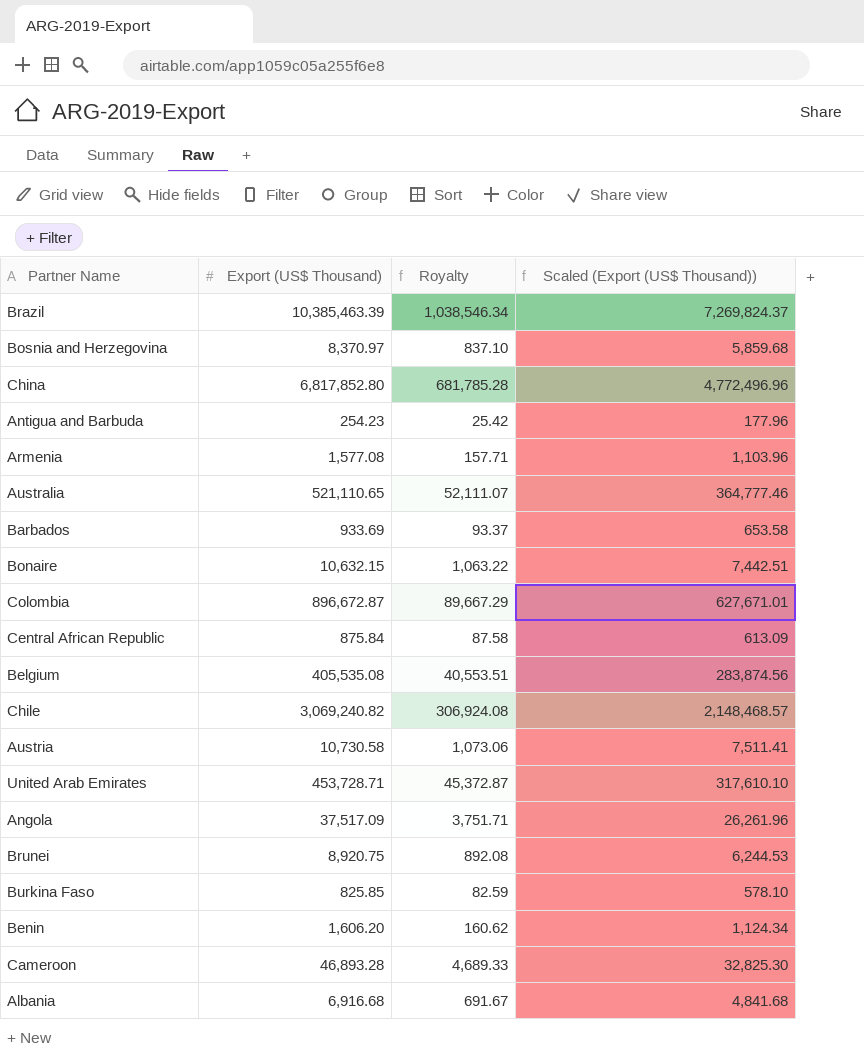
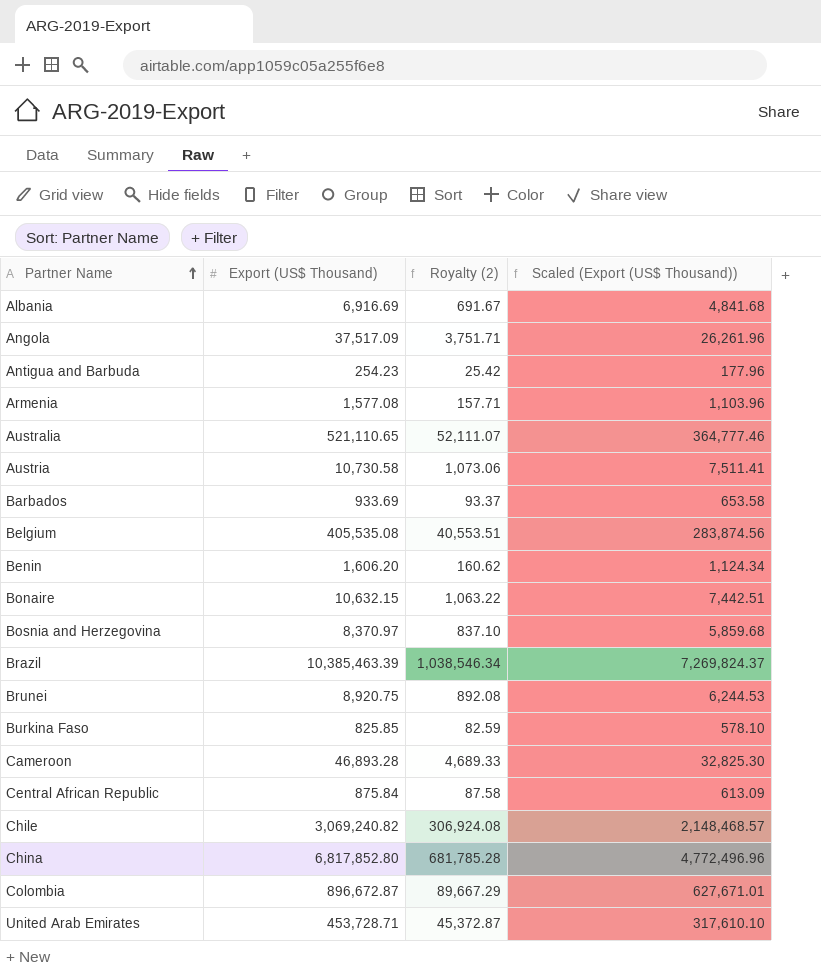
row order: none -> Partner Name ascending
column name: Royalty -> Royalty (2)
Albania | Export (US$ Thousand): 6,916.68 -> 6,916.69

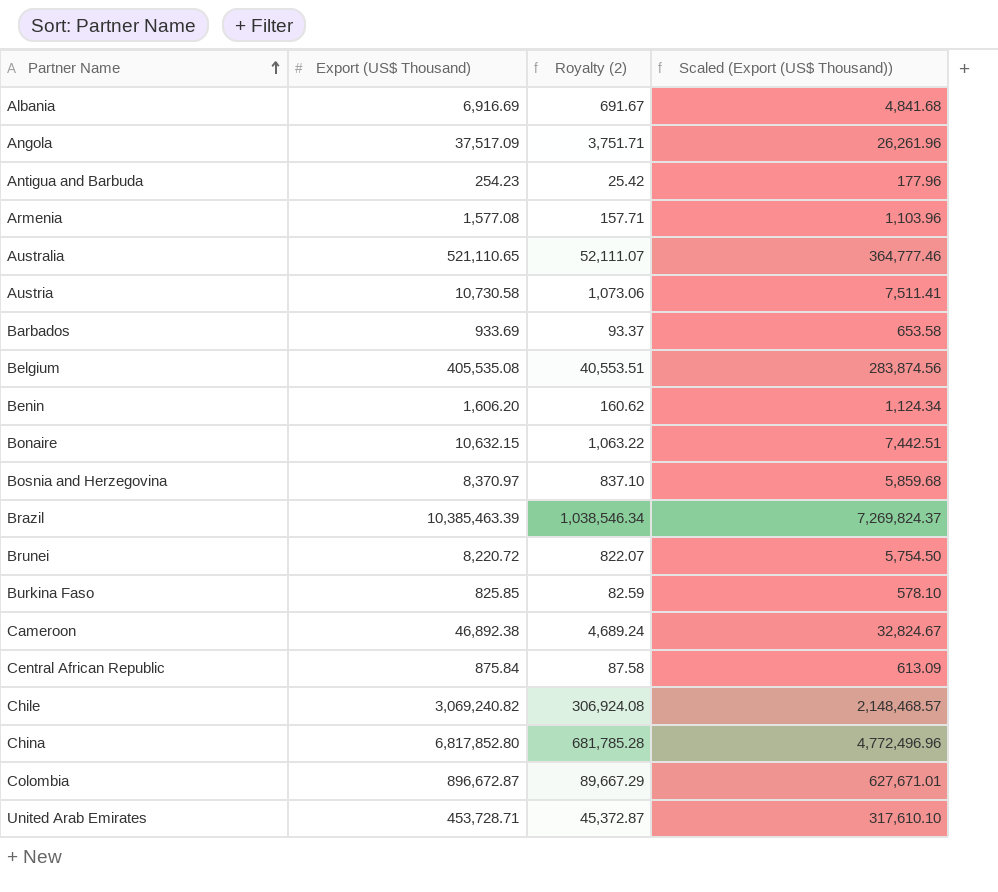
Brunei | Export (US$ Thousand): 8,920.75 -> 8,220.72
Brunei | Royalty (2): 892.08 -> 822.07
Brunei | Scaled (Export (US$ Thousand)): 6,244.53 -> 5,754.50
Cameroon | Export (US$ Thousand): 46,893.28 -> 46,892.38
Cameroon | Royalty (2): 4,689.33 -> 4,689.24
Cameroon | Scaled (Export (US$ Thousand)): 32,825.30 -> 32,824.67

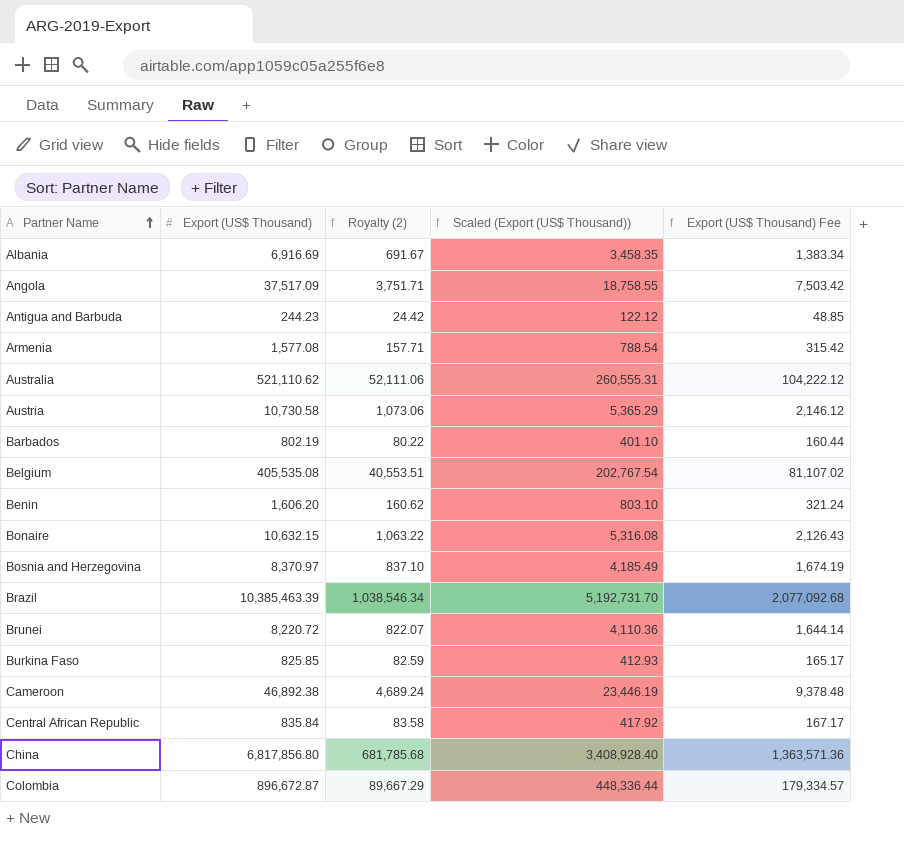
column Scaled (Export (US$ Thousand)) | formula: [Export (US$ Thousand)] * 0.7 -> [Export (US$ Thousand)] * 0.5
column Export (US$ Thousand) Fee | formula: none -> [Export (US$ Thousand)] * 0.2
row Chile: 3,069,240.82 | 306,924.08 | 2,148,468.57 -> none
row United Arab Emirates: 453,728.71 | 45,372.87 | 317,610.10 -> none
Antigua and Barbuda | Export (US$ Thousand): 254.23 -> 244.23
Antigua and Barbuda | Royalty (2): 25.42 -> 24.42
Australia | Export (US$ Thousand): 521,110.65 -> 521,110.62
Australia | Royalty (2): 52,111.07 -> 52,111.06
Barbados | Export (US$ Thousand): 933.69 -> 802.19
Barbados | Royalty (2): 93.37 -> 80.22
Central African Republic | Export (US$ Thousand): 875.84 -> 835.84
Central African Republic | Royalty (2): 87.58 -> 83.58
China | Export (US$ Thousand): 6,817,852.80 -> 6,817,856.80
China | Royalty (2): 681,785.28 -> 681,785.68

